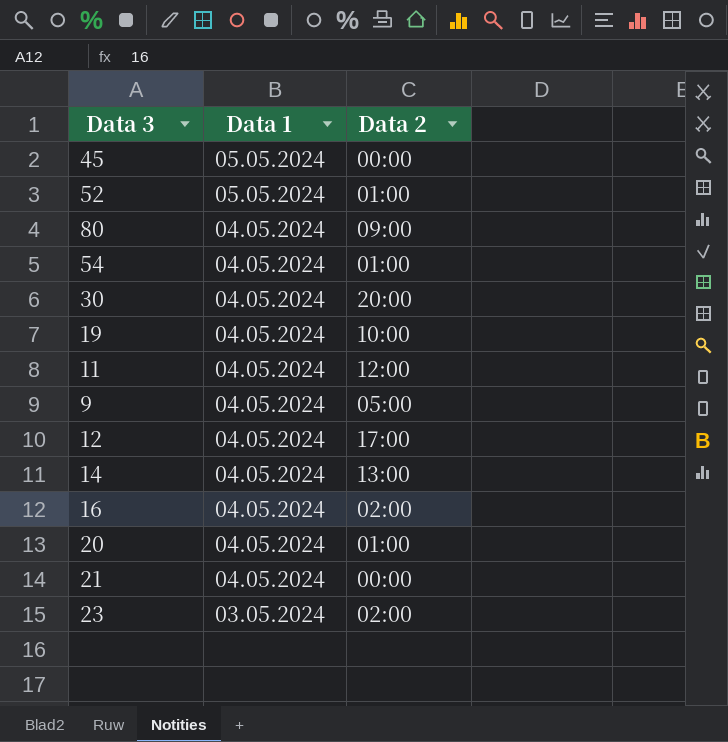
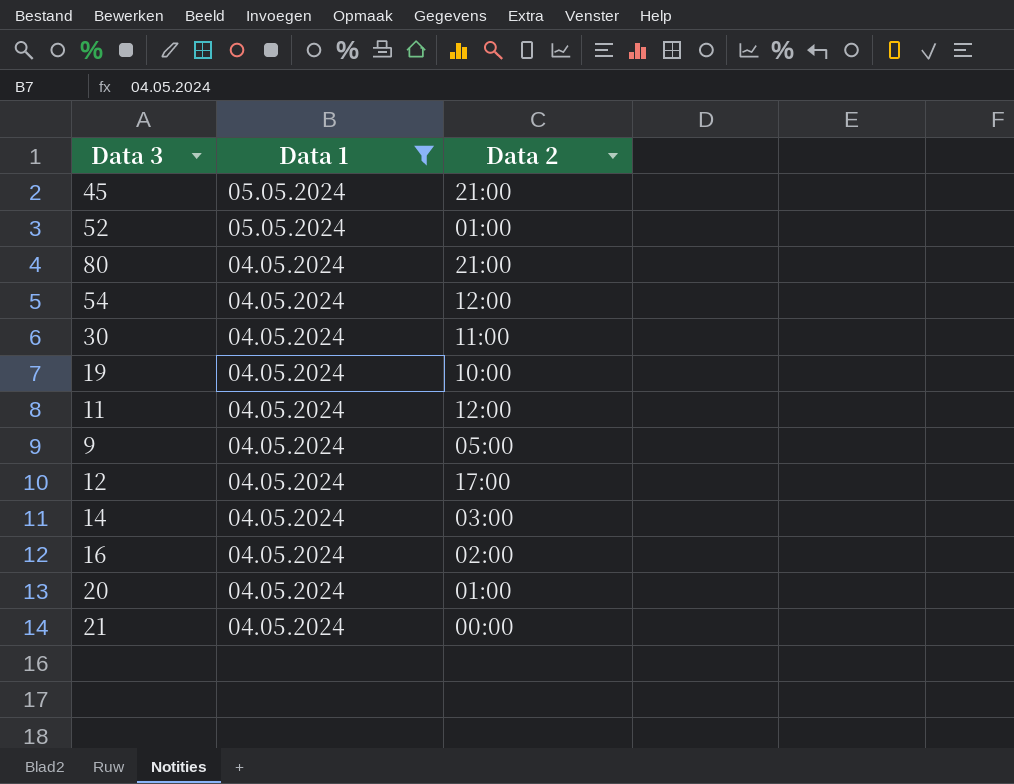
filter: none -> Data 1 != 03.05.2024
45 | Data 2: 00:00 -> 21:00
80 | Data 2: 09:00 -> 21:00
54 | Data 2: 01:00 -> 12:00
30 | Data 2: 20:00 -> 11:00
14 | Data 2: 13:00 -> 03:00

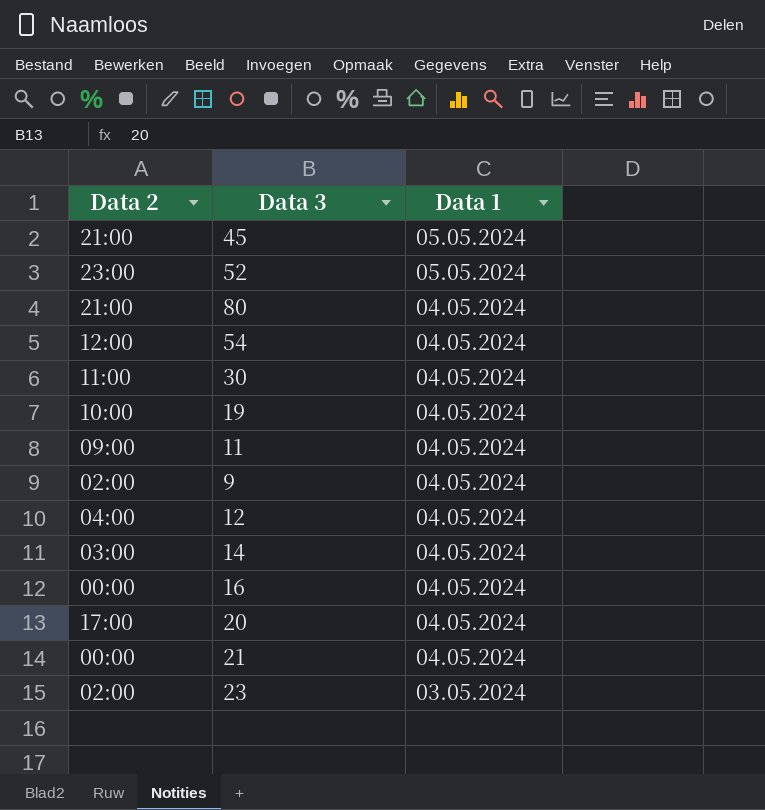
filter: Data 1 != 03.05.2024 -> none
column Data 2 | position: 3 -> 1
52 | Data 2: 01:00 -> 23:00
11 | Data 2: 12:00 -> 09:00
9 | Data 2: 05:00 -> 02:00
12 | Data 2: 17:00 -> 04:00
16 | Data 2: 02:00 -> 00:00
20 | Data 2: 01:00 -> 17:00

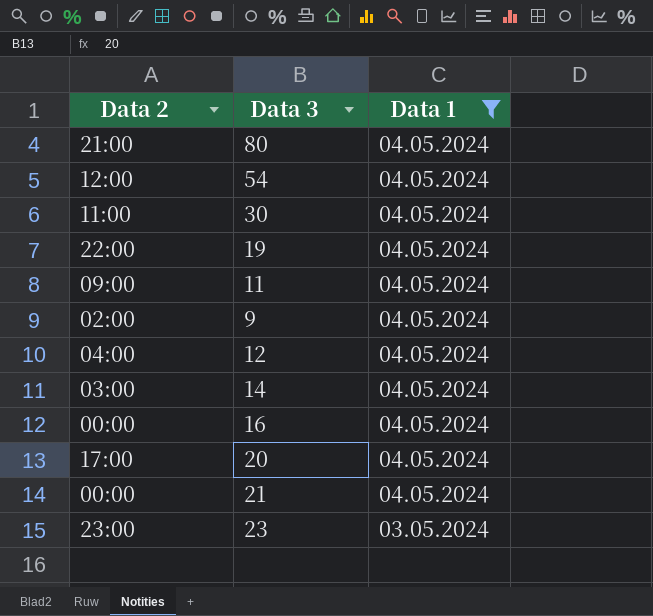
filter: none -> Data 1 != 05.05.2024
19 | Data 2: 10:00 -> 22:00
23 | Data 2: 02:00 -> 23:00

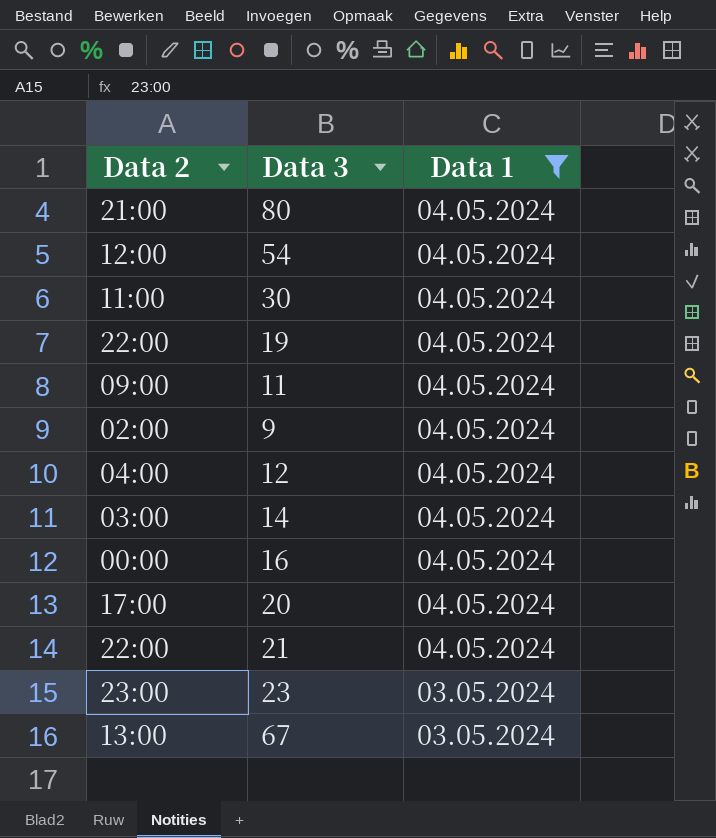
21 | Data 2: 00:00 -> 22:00
row 67: none -> 13:00 | 03.05.2024

